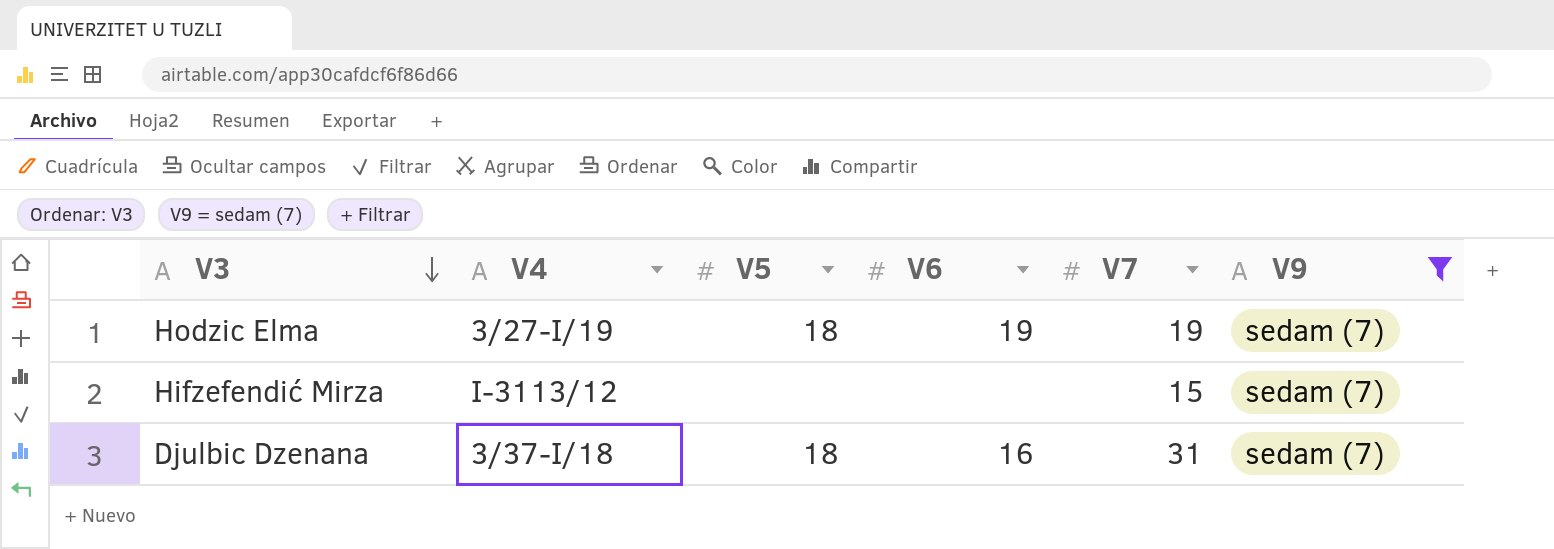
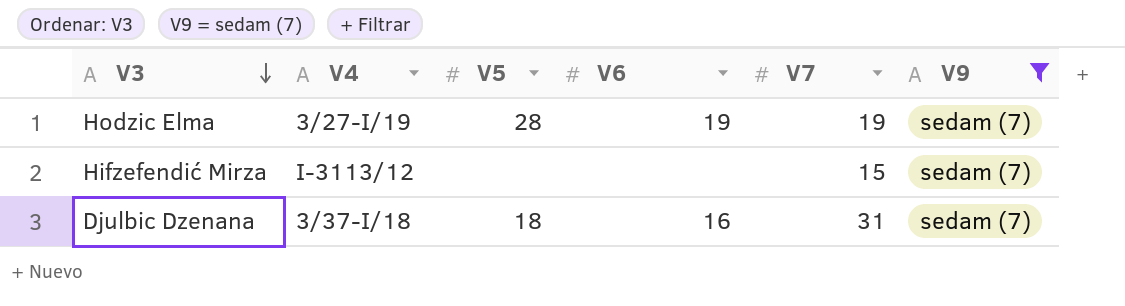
Hodzic Elma | V5: 18 -> 28

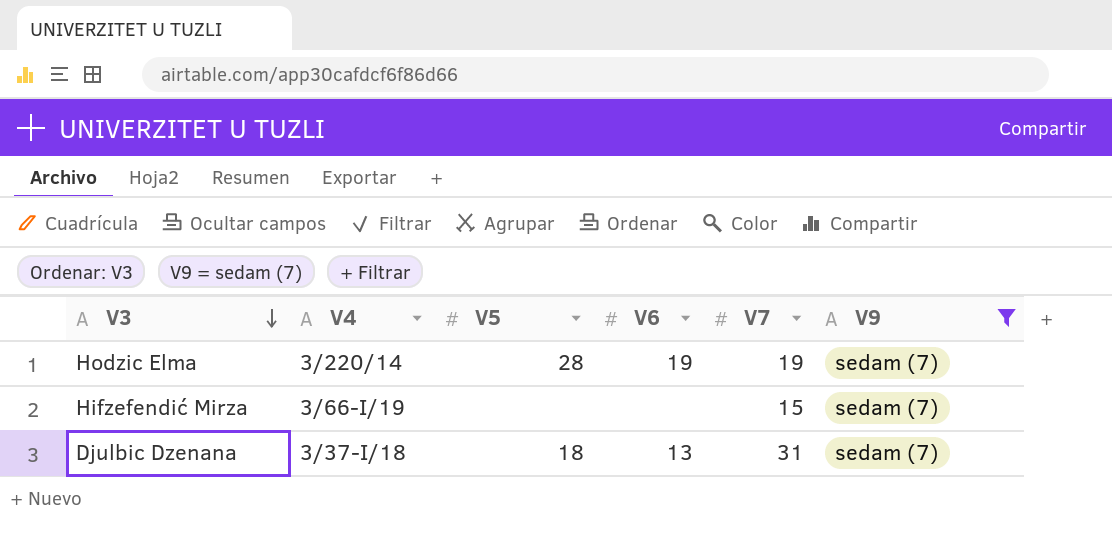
Hodzic Elma | V4: 3/27-I/19 -> 3/220/14
Hifzefendić Mirza | V4: I-3113/12 -> 3/66-I/19
Djulbic Dzenana | V6: 16 -> 13

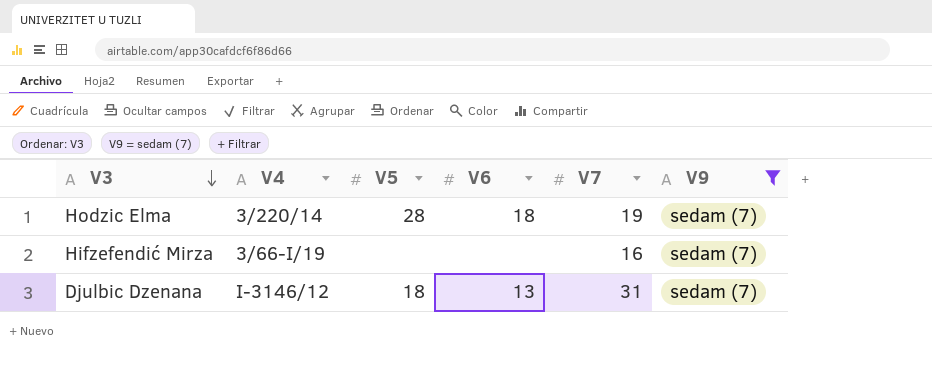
Hodzic Elma | V6: 19 -> 18
Hifzefendić Mirza | V7: 15 -> 16
Djulbic Dzenana | V4: 3/37-I/18 -> I-3146/12

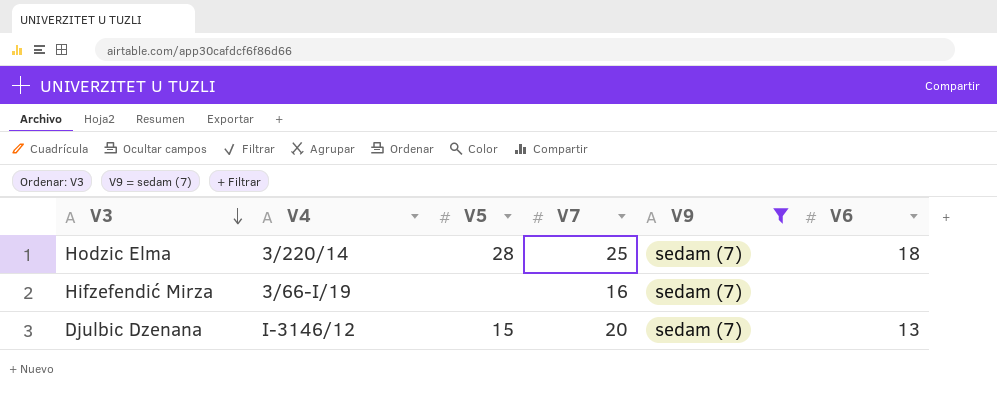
column V6 | position: 4 -> 6
Hodzic Elma | V7: 19 -> 25
Djulbic Dzenana | V5: 18 -> 15
Djulbic Dzenana | V7: 31 -> 20

